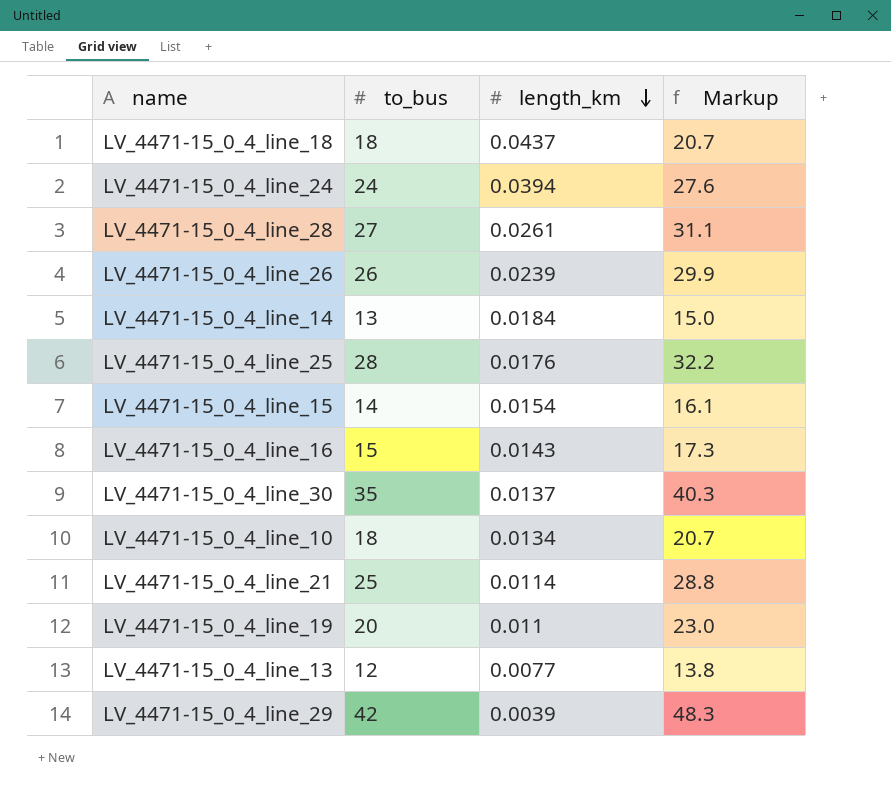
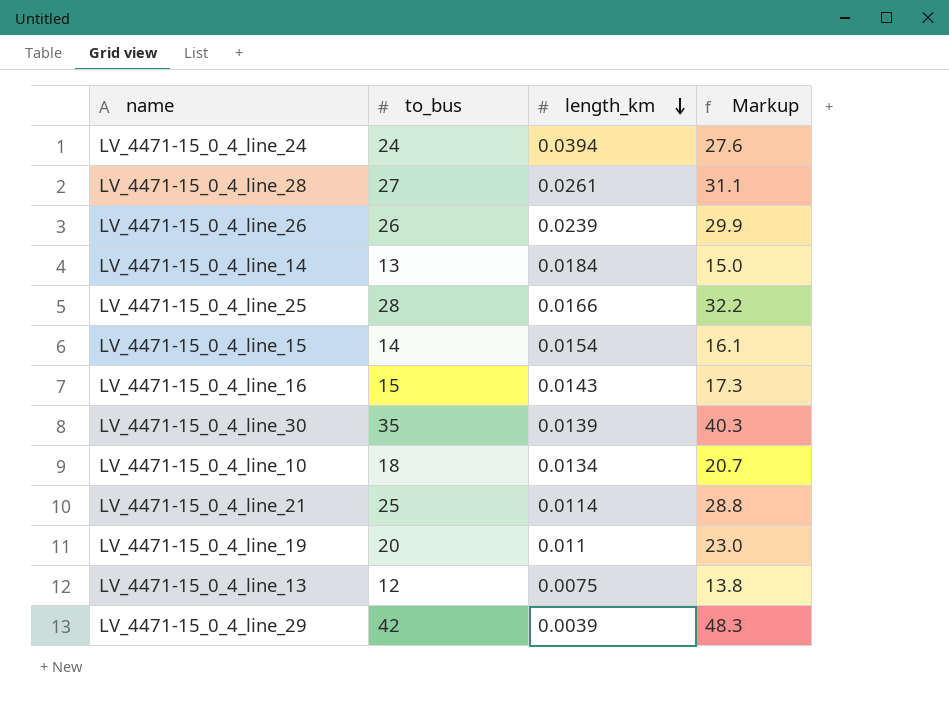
row LV_4471-15_0_4_line_18: 18 | 0.0437 | 20.7 -> none
LV_4471-15_0_4_line_25 | length_km: 0.0176 -> 0.0166
LV_4471-15_0_4_line_30 | length_km: 0.0137 -> 0.0139
LV_4471-15_0_4_line_13 | length_km: 0.0077 -> 0.0075

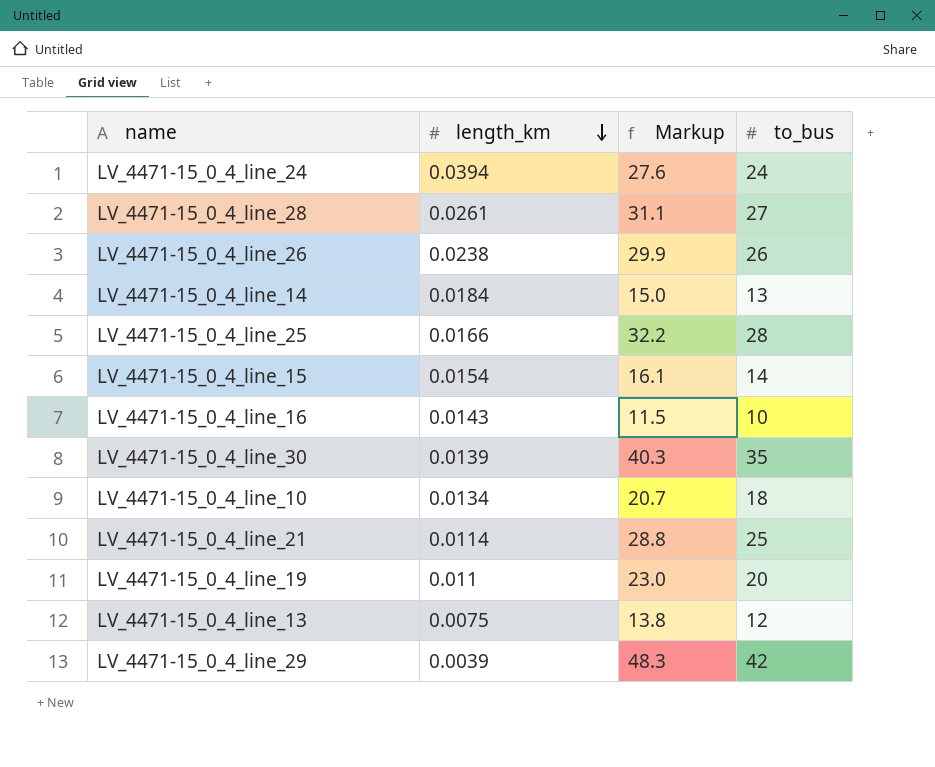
column to_bus | position: 2 -> 4
LV_4471-15_0_4_line_26 | length_km: 0.0239 -> 0.0238
LV_4471-15_0_4_line_16 | Markup: 17.3 -> 11.5
LV_4471-15_0_4_line_16 | to_bus: 15 -> 10

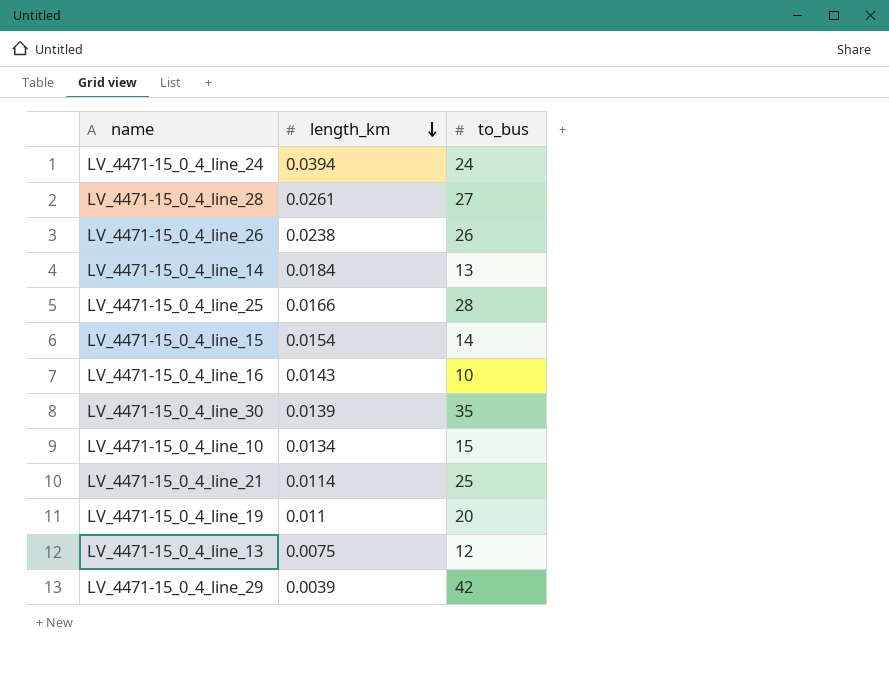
column Markup | formula: [to_bus] * 1.15 -> none
LV_4471-15_0_4_line_10 | to_bus: 18 -> 15

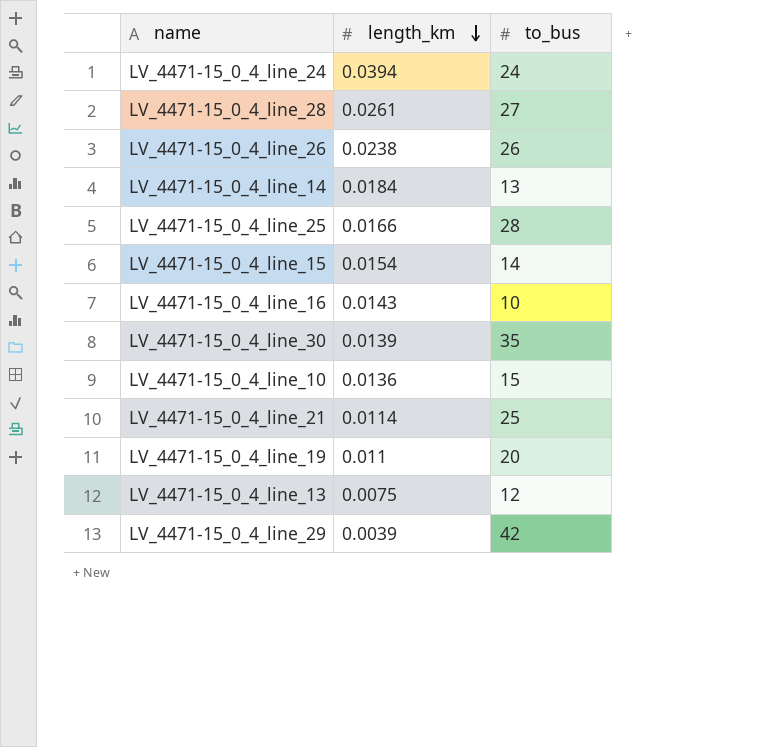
LV_4471-15_0_4_line_10 | length_km: 0.0134 -> 0.0136

